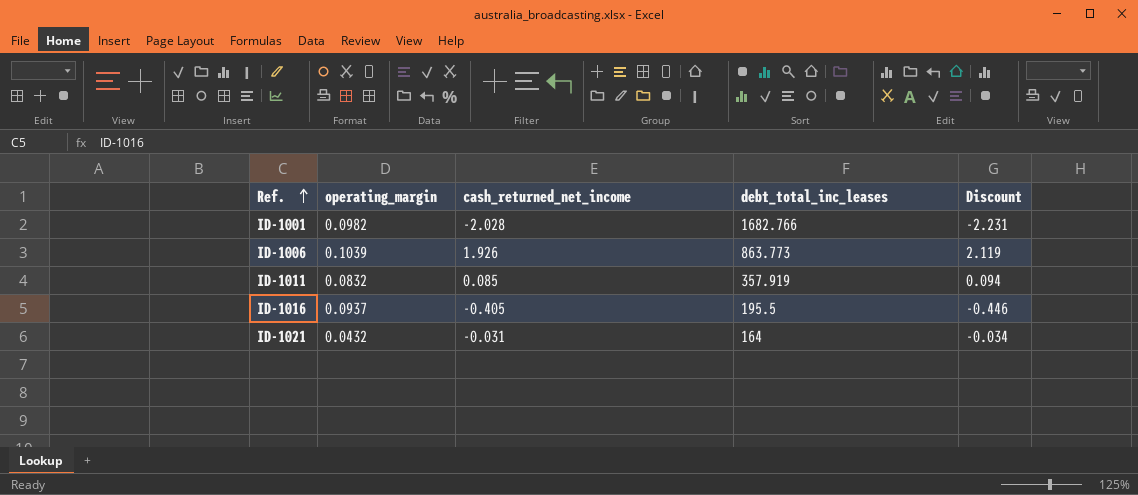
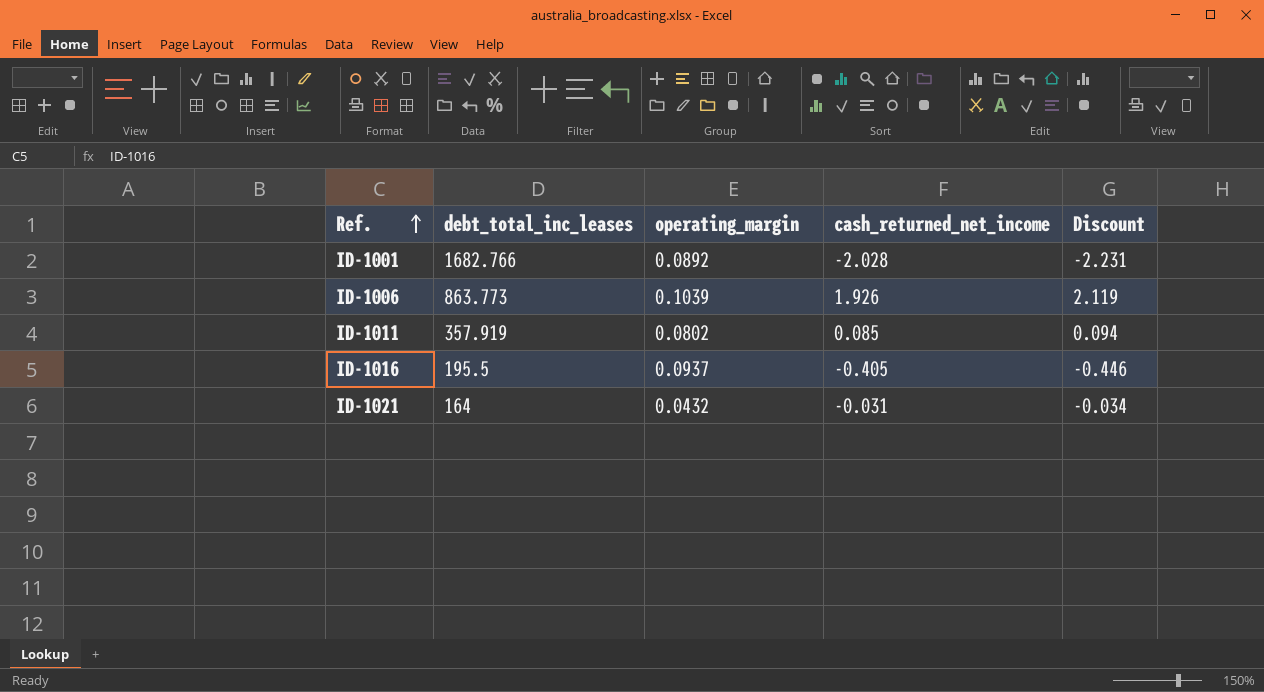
column debt_total_inc_leases | position: 4 -> 2
ID-1001 | operating_margin: 0.0982 -> 0.0892
ID-1011 | operating_margin: 0.0832 -> 0.0802

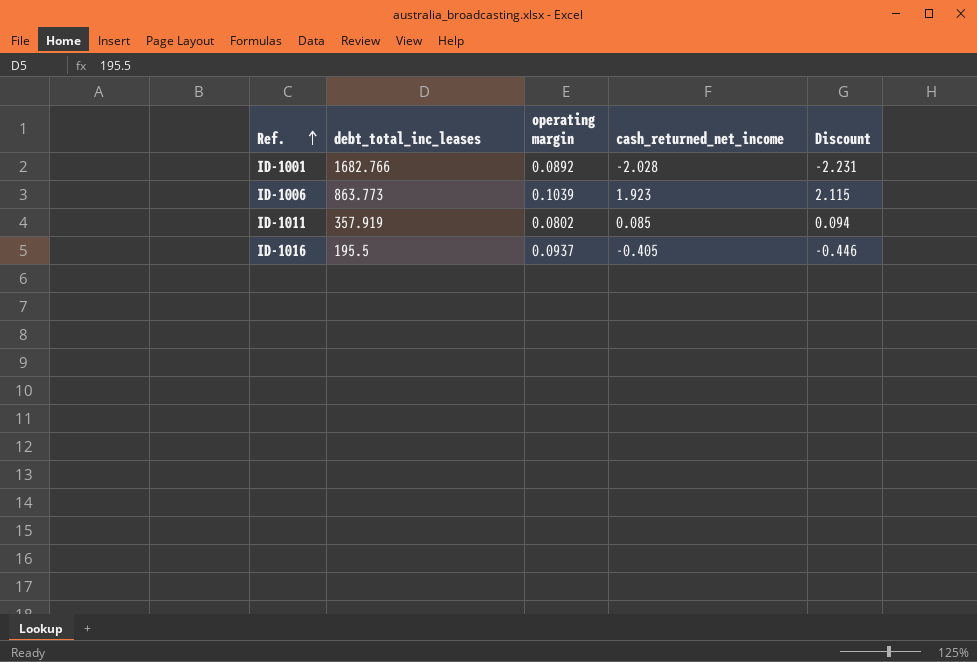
column name: operating_margin -> operating margin
row ID-1021: 164 | 0.0432 | -0.031 | -0.034 -> none
ID-1006 | cash_returned_net_income: 1.926 -> 1.923
ID-1006 | Discount: 2.119 -> 2.115

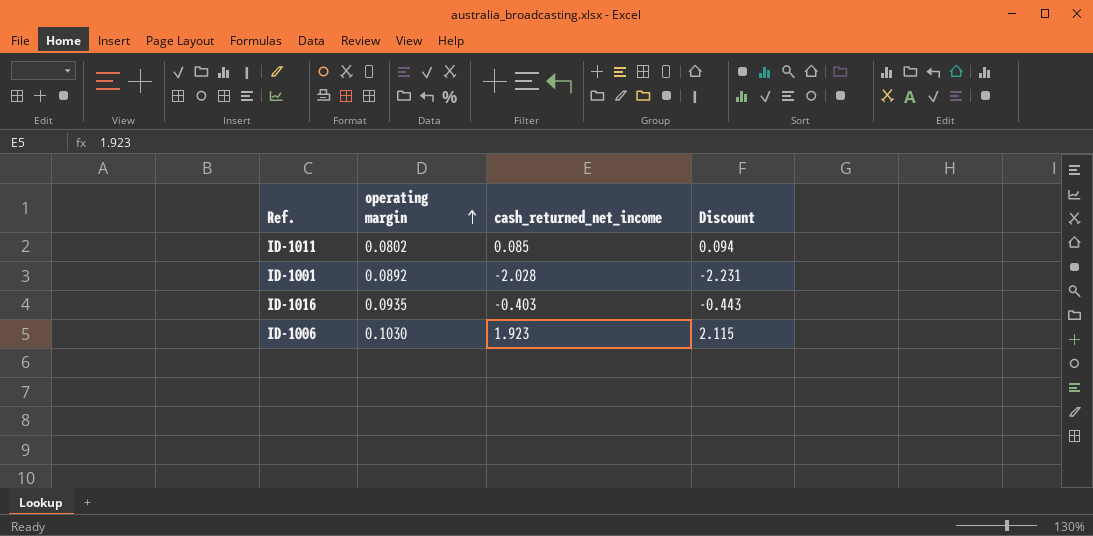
row order: Ref. ascending -> operating margin ascending
column debt_total_inc_leases | position: 2 -> none
ID-1016 | operating margin: 0.0937 -> 0.0935
ID-1016 | cash_returned_net_income: -0.405 -> -0.403
ID-1016 | Discount: -0.446 -> -0.443
ID-1006 | operating margin: 0.1039 -> 0.1030

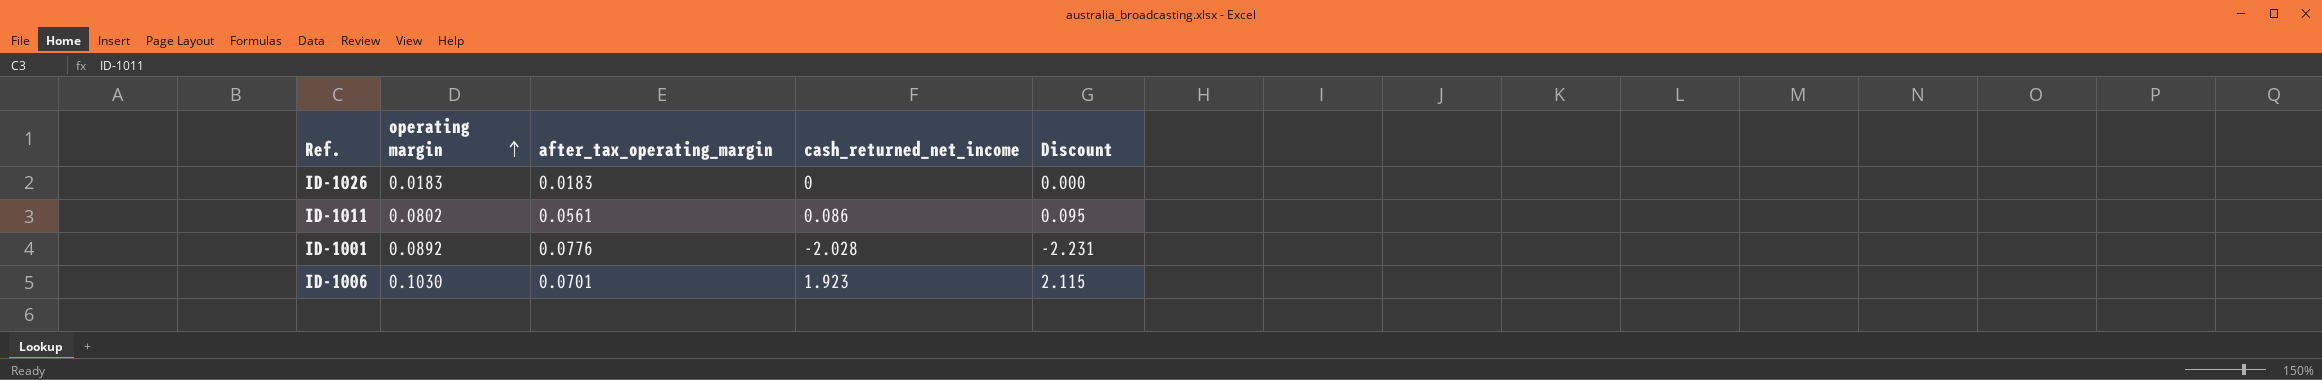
column after_tax_operating_margin | position: none -> 3
row ID-1016: 0.0935 | -0.403 | -0.443 -> none
row ID-1026: none -> 0.0183 | 0.0183 | 0 | 0.000
ID-1011 | cash_returned_net_income: 0.085 -> 0.086
ID-1011 | Discount: 0.094 -> 0.095

